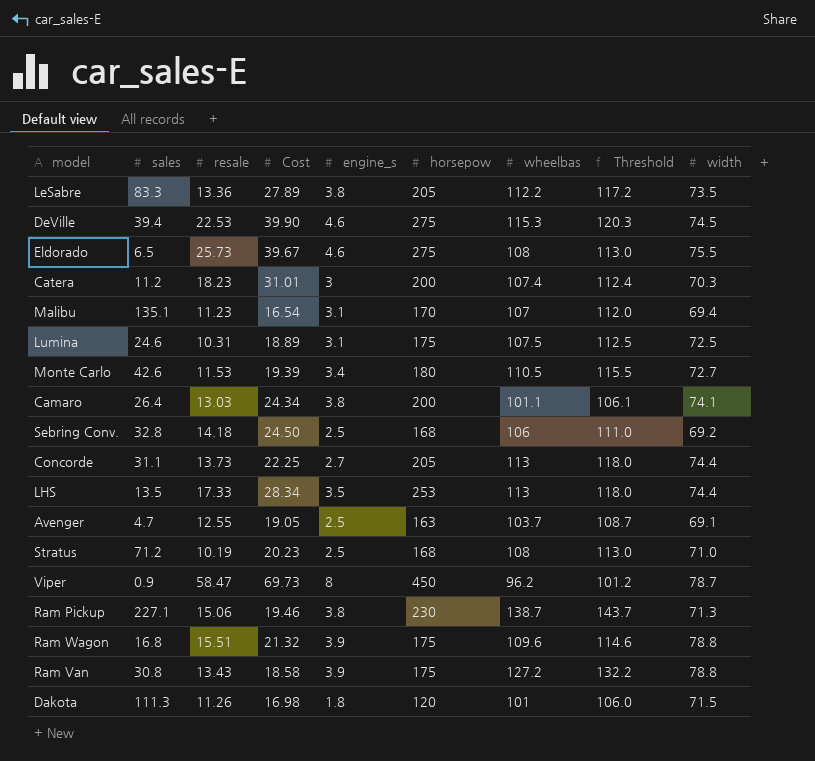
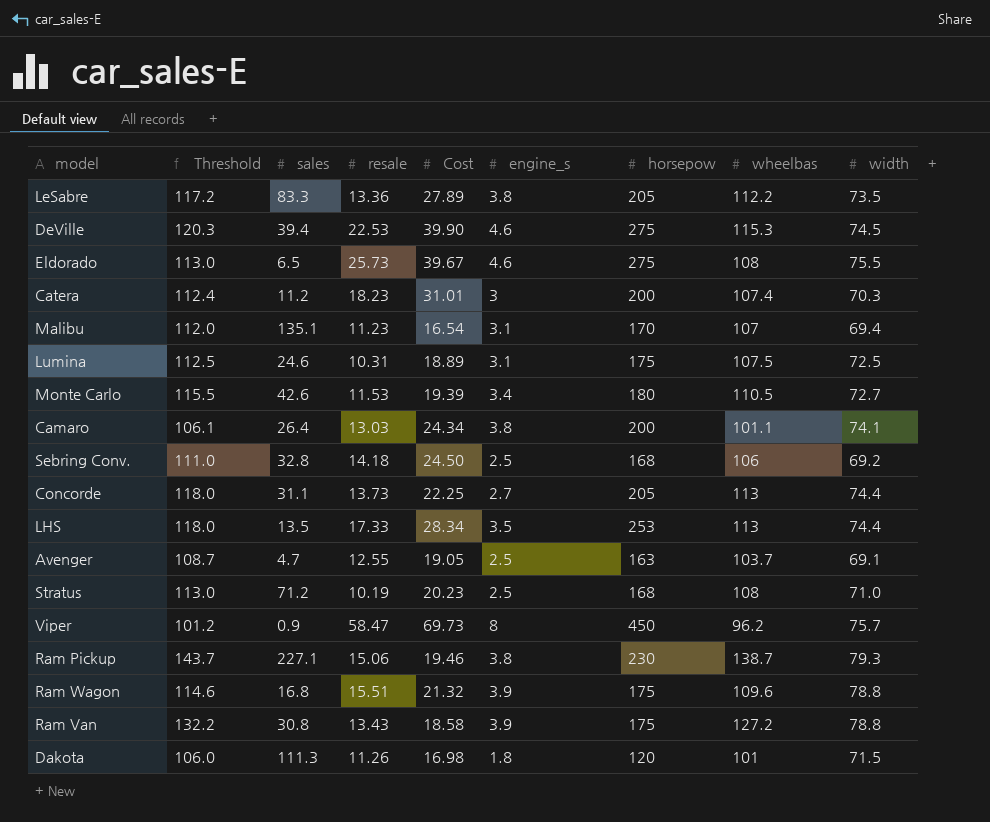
column Threshold | position: 8 -> 2
Viper | width: 78.7 -> 75.7
Ram Pickup | width: 71.3 -> 79.3

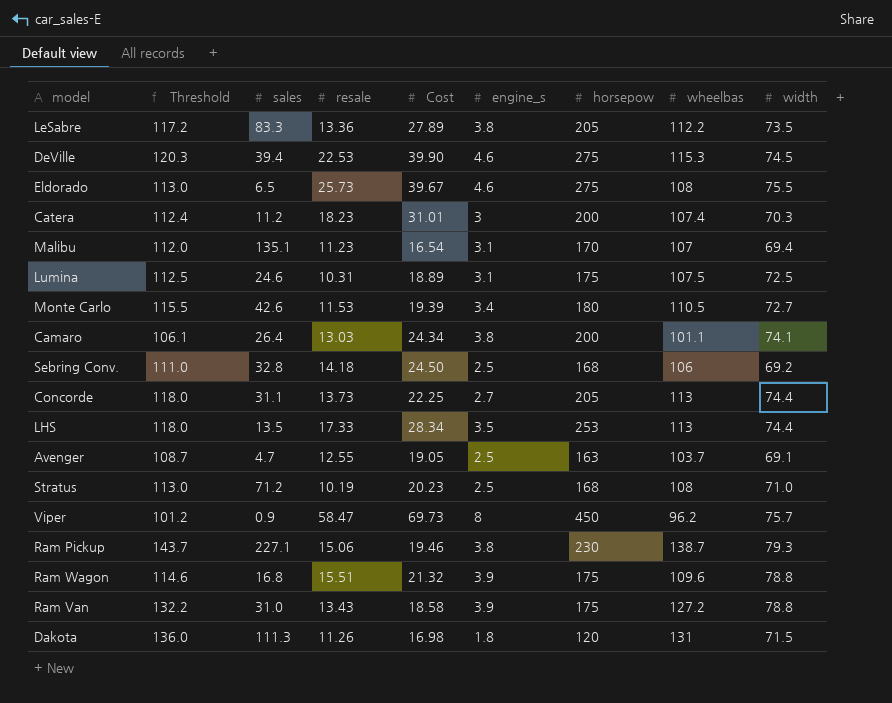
Ram Van | sales: 30.8 -> 31.0
Dakota | Threshold: 106.0 -> 136.0
Dakota | wheelbas: 101 -> 131

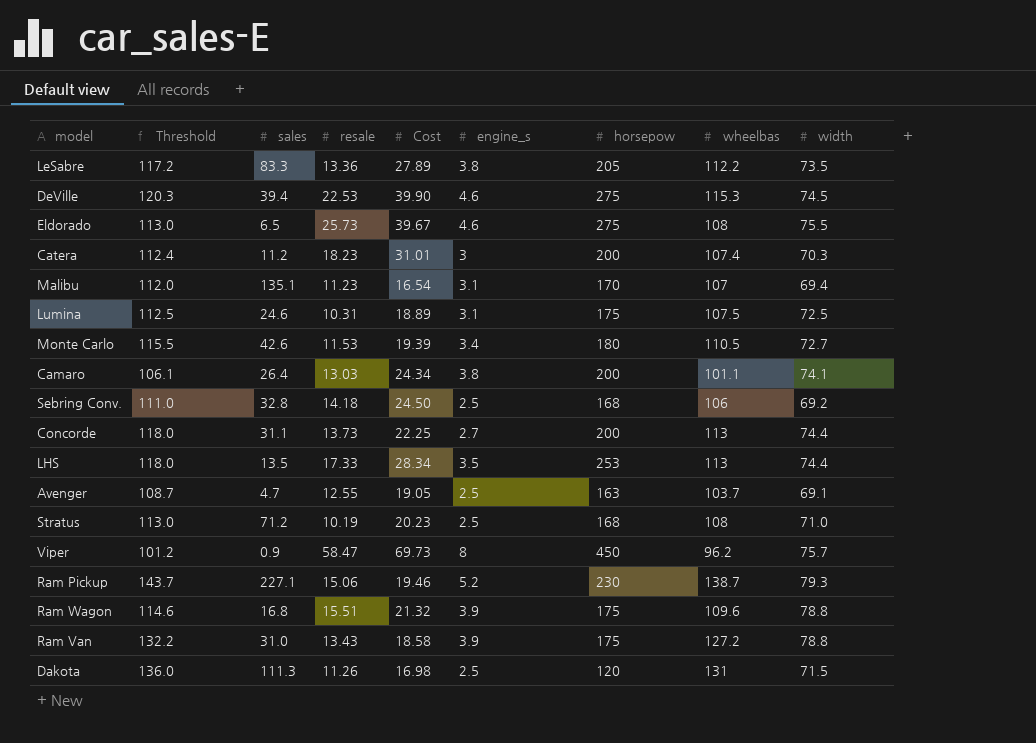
Concorde | horsepow: 205 -> 200
Ram Pickup | engine_s: 3.8 -> 5.2
Dakota | engine_s: 1.8 -> 2.5

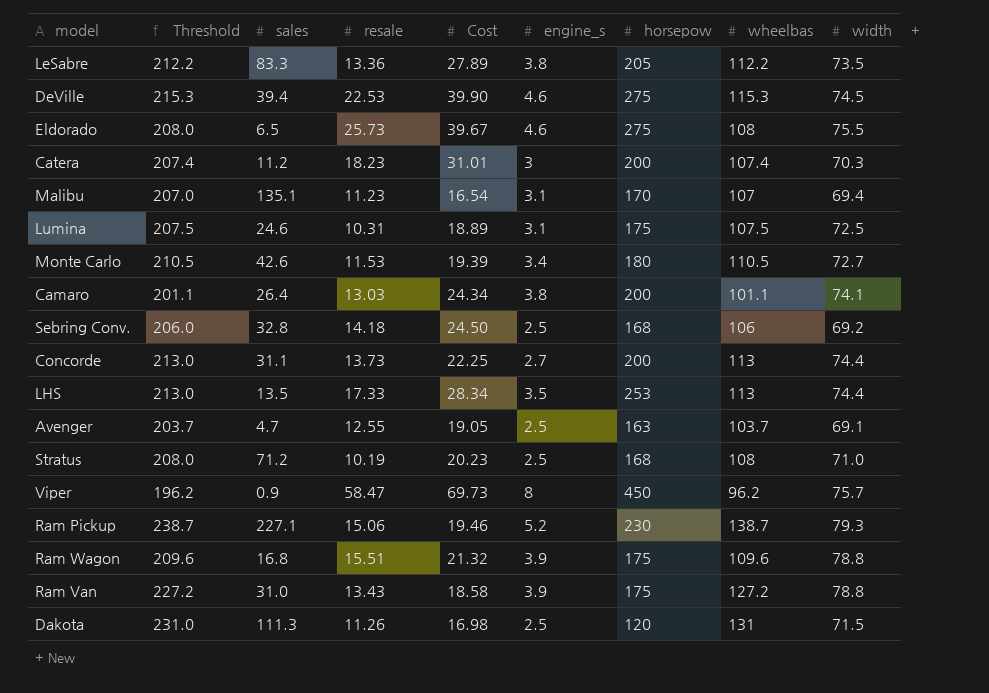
column Threshold | formula: [wheelbas] + 5 -> [wheelbas] + 100

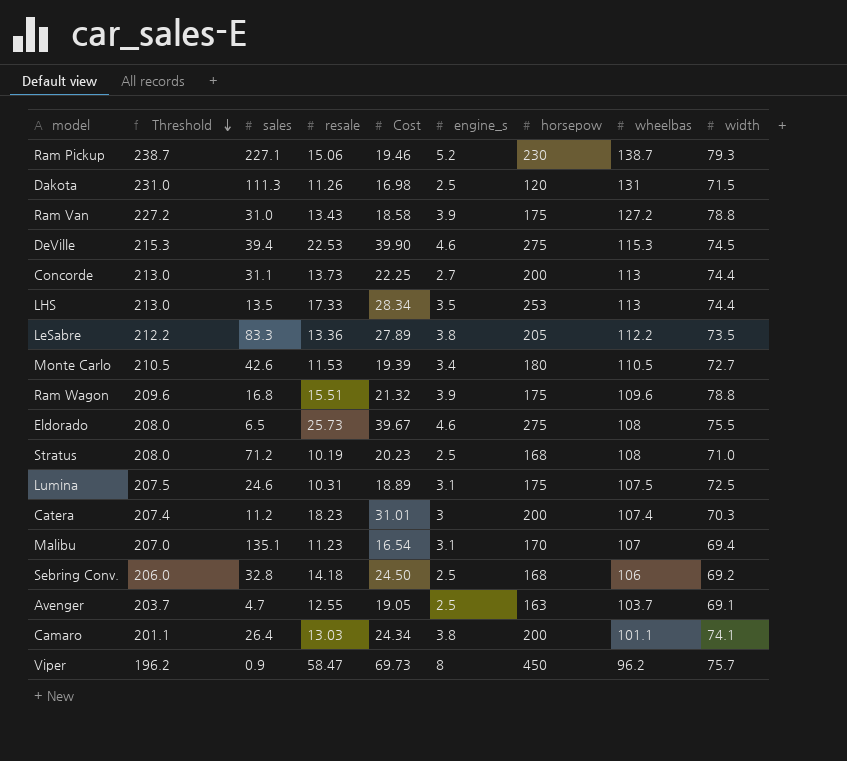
row order: none -> Threshold descending

